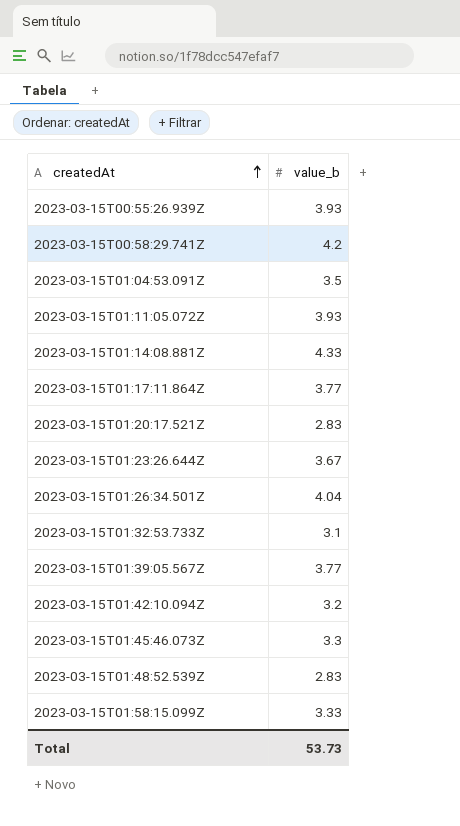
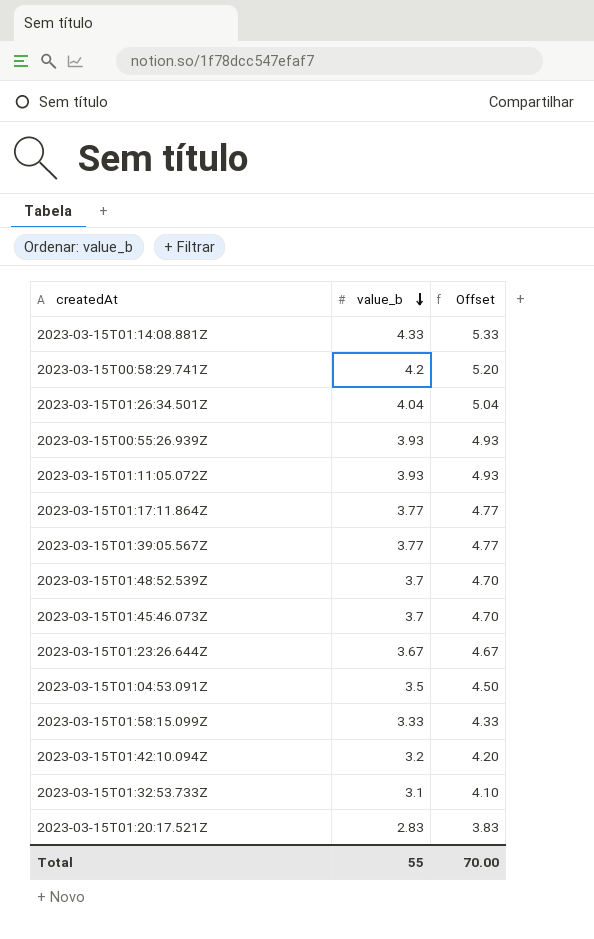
row order: createdAt ascending -> value_b descending
column Offset | formula: none -> [value_b] + 1
2023-03-15T01:48:52.539Z | value_b: 2.83 -> 3.7
2023-03-15T01:45:46.073Z | value_b: 3.3 -> 3.7
Total | value_b: 53.73 -> 55

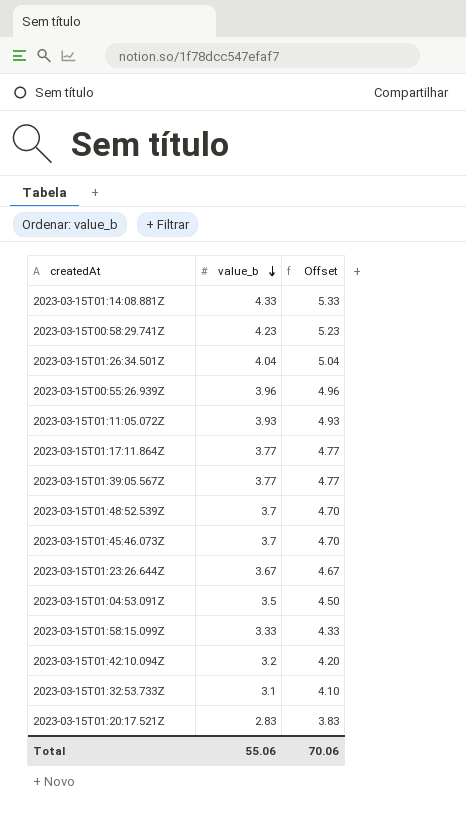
2023-03-15T00:58:29.741Z | value_b: 4.2 -> 4.23
2023-03-15T00:58:29.741Z | Offset: 5.20 -> 5.23
2023-03-15T00:55:26.939Z | value_b: 3.93 -> 3.96
2023-03-15T00:55:26.939Z | Offset: 4.93 -> 4.96
Total | value_b: 55 -> 55.06
Total | Offset: 70.00 -> 70.06

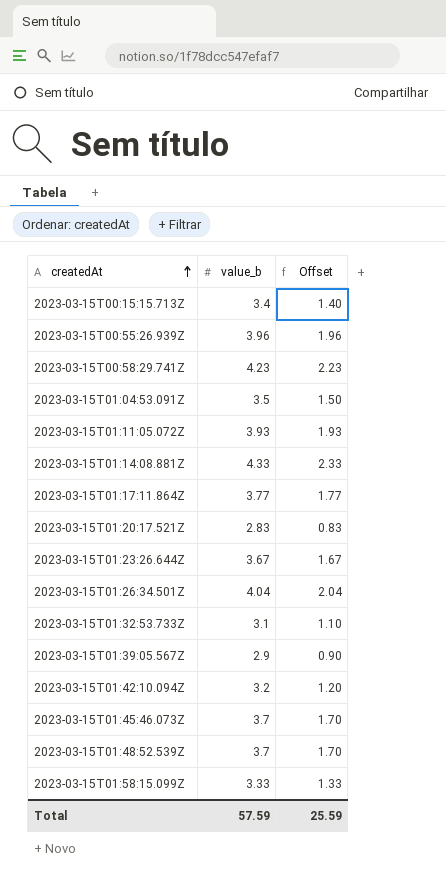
row order: value_b descending -> createdAt ascending
column Offset | formula: [value_b] + 1 -> [value_b] - 2
row 2023-03-15T00:15:15.713Z: none -> 3.4 | 1.40
2023-03-15T01:39:05.567Z | value_b: 3.77 -> 2.9
Total | value_b: 55.06 -> 57.59
Total | Offset: 70.06 -> 25.59

